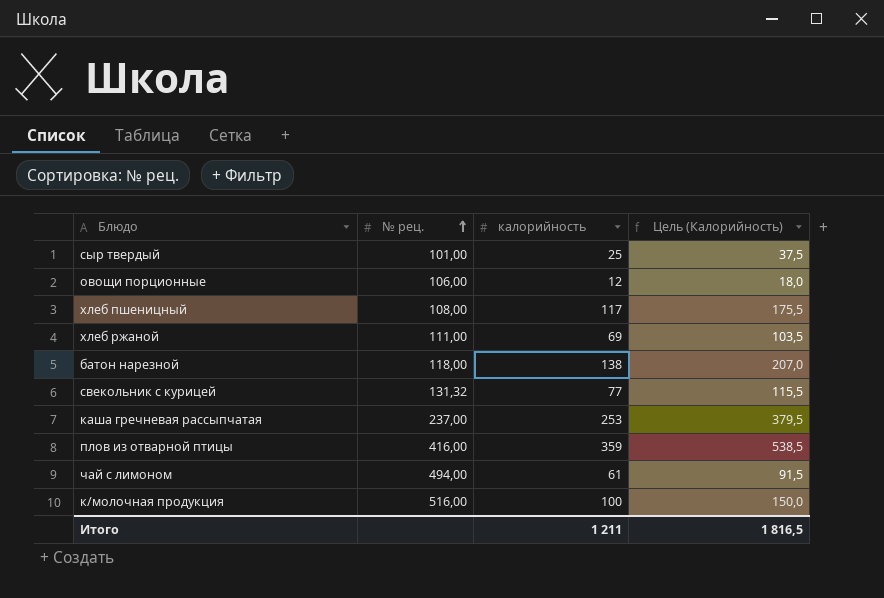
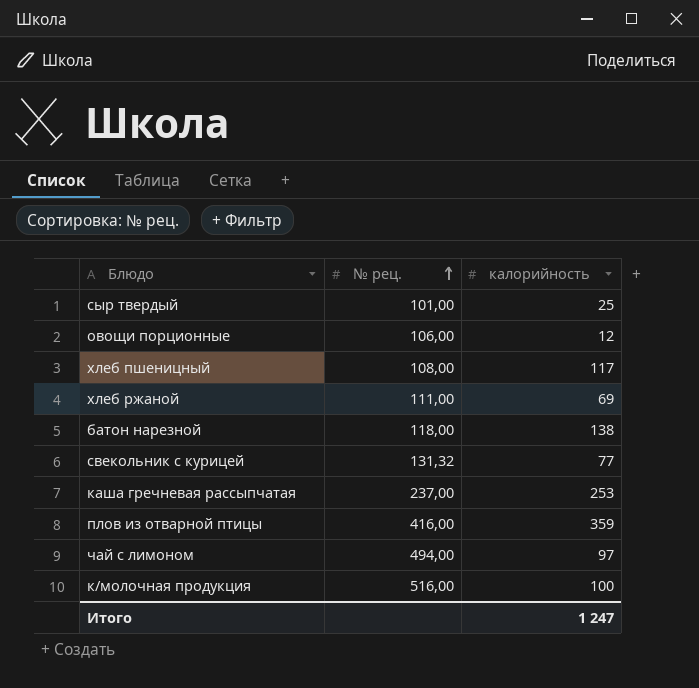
column Цель (Калорийность) | formula: [калорийность] * 1,5 -> none
чай с лимоном | калорийность: 61 -> 97
Итого | калорийность: 1 211 -> 1 247

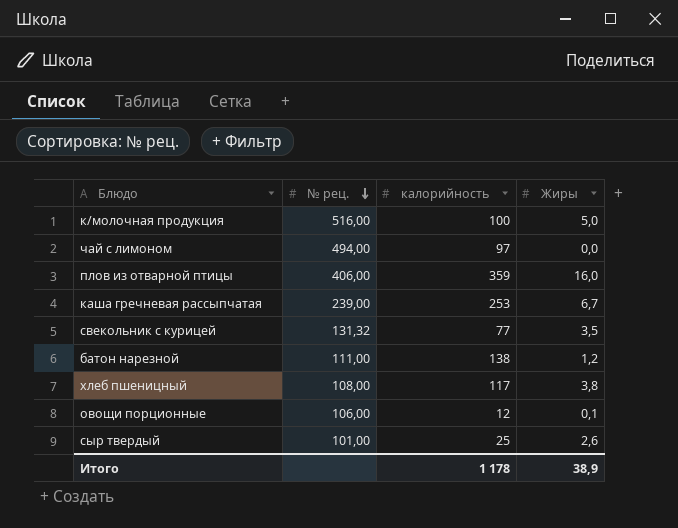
row order: № рец. ascending -> № рец. descending
column Жиры | position: none -> 4
row хлеб ржаной: 111,00 | 69 -> none
плов из отварной птицы | № рец.: 416,00 -> 406,00
каша гречневая рассыпчатая | № рец.: 237,00 -> 239,00
батон нарезной | № рец.: 118,00 -> 111,00
Итого | калорийность: 1 247 -> 1 178

